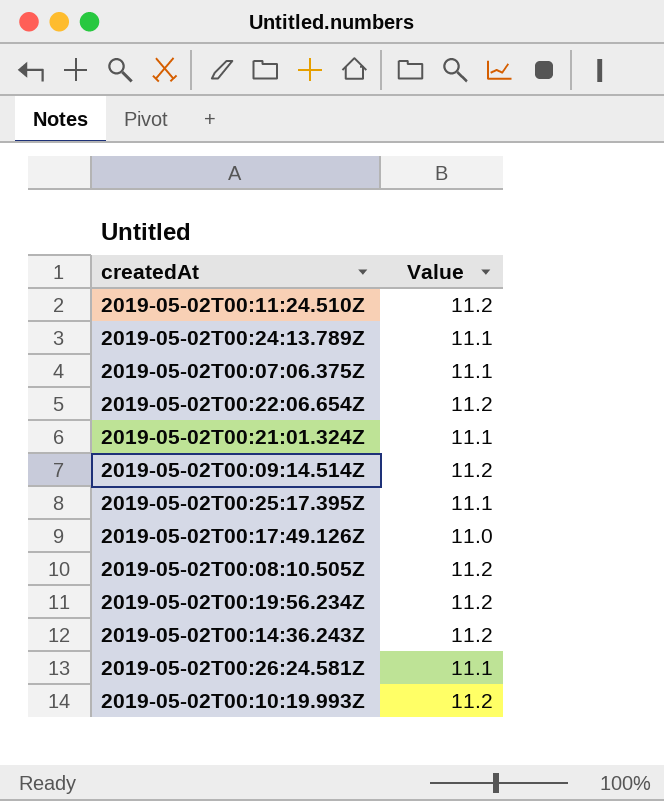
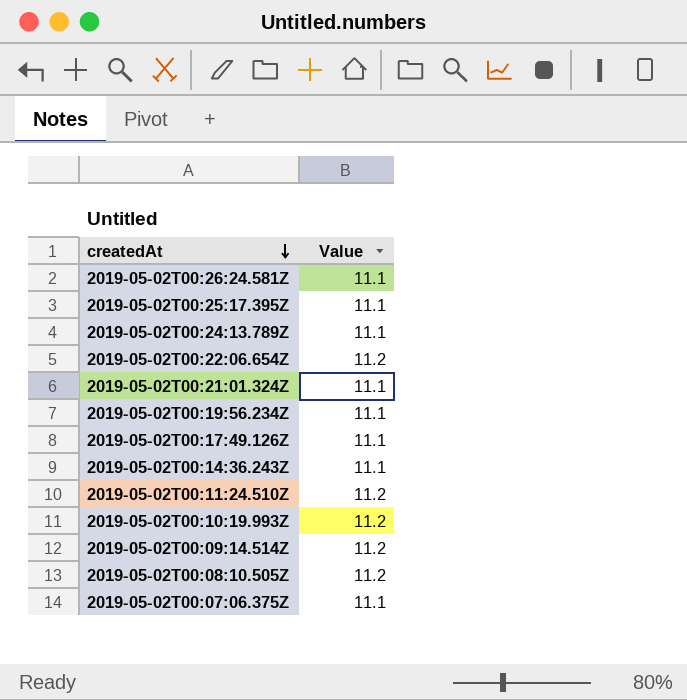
row order: none -> createdAt descending
2019-05-02T00:19:56.234Z | Value: 11.2 -> 11.1
2019-05-02T00:17:49.126Z | Value: 11.0 -> 11.1
2019-05-02T00:14:36.243Z | Value: 11.2 -> 11.1

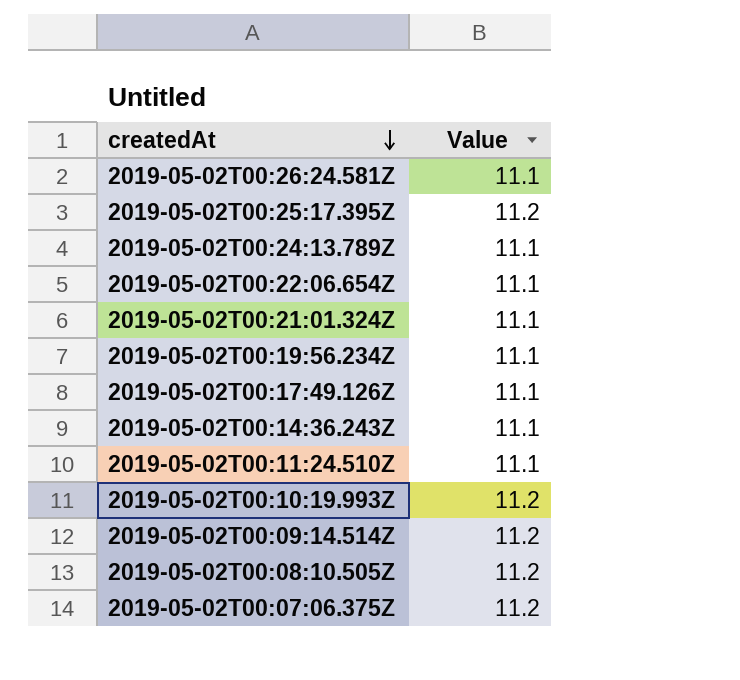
2019-05-02T00:25:17.395Z | Value: 11.1 -> 11.2
2019-05-02T00:22:06.654Z | Value: 11.2 -> 11.1
2019-05-02T00:11:24.510Z | Value: 11.2 -> 11.1
2019-05-02T00:07:06.375Z | Value: 11.1 -> 11.2

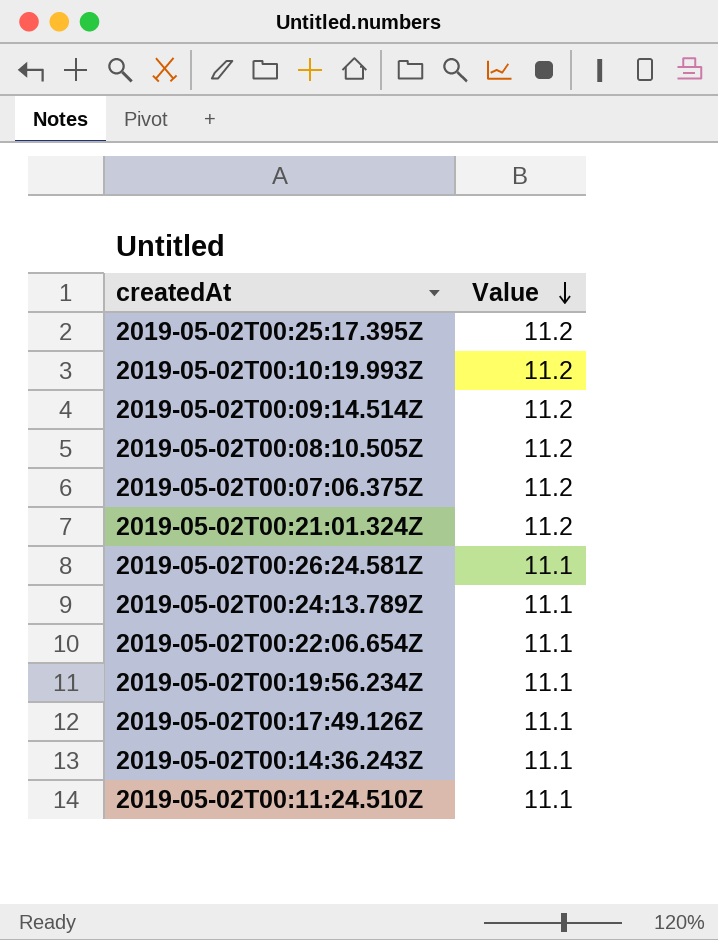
row order: createdAt descending -> Value descending
2019-05-02T00:21:01.324Z | Value: 11.1 -> 11.2

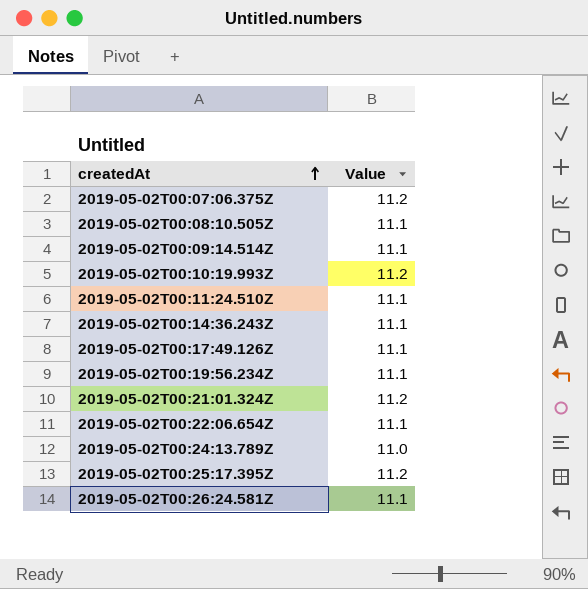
row order: Value descending -> createdAt ascending
2019-05-02T00:08:10.505Z | Value: 11.2 -> 11.1
2019-05-02T00:09:14.514Z | Value: 11.2 -> 11.1
2019-05-02T00:24:13.789Z | Value: 11.1 -> 11.0

